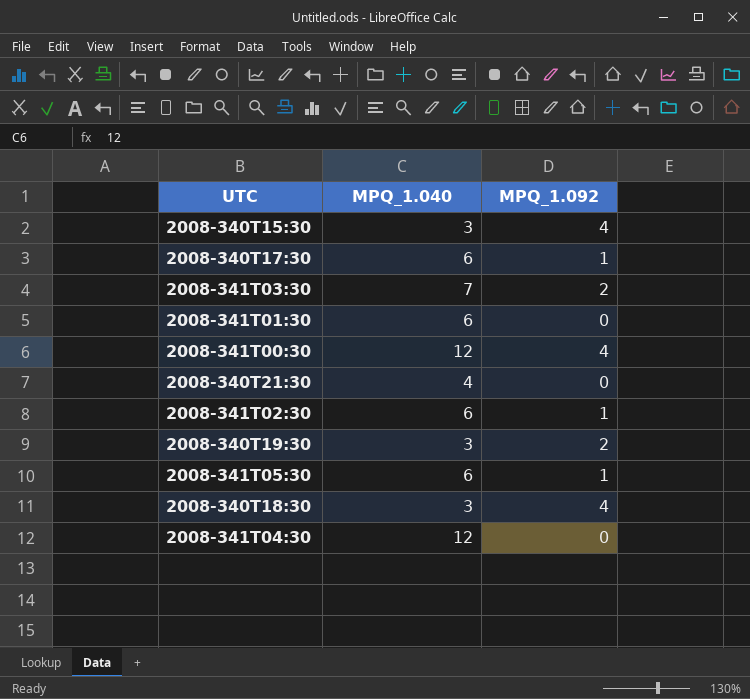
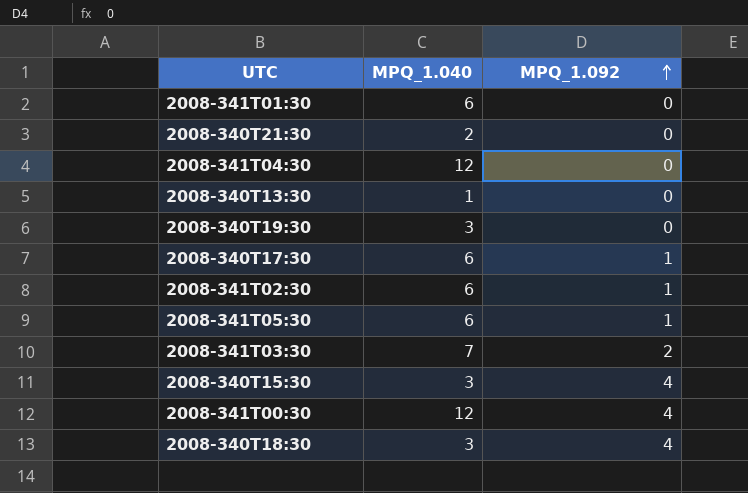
row order: none -> MPQ_1.092 ascending
2008-340T21:30 | MPQ_1.040: 4 -> 2
row 2008-340T13:30: none -> 1 | 0
2008-340T19:30 | MPQ_1.092: 2 -> 0

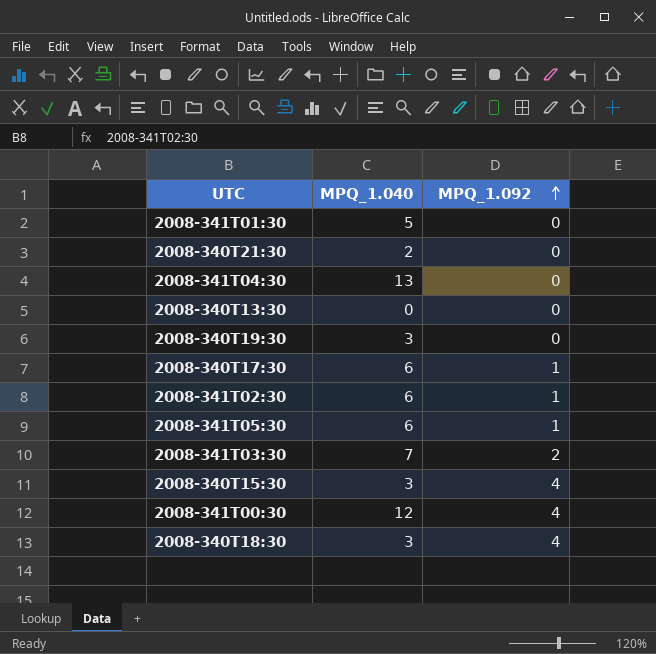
2008-341T01:30 | MPQ_1.040: 6 -> 5
2008-341T04:30 | MPQ_1.040: 12 -> 13
2008-340T13:30 | MPQ_1.040: 1 -> 0

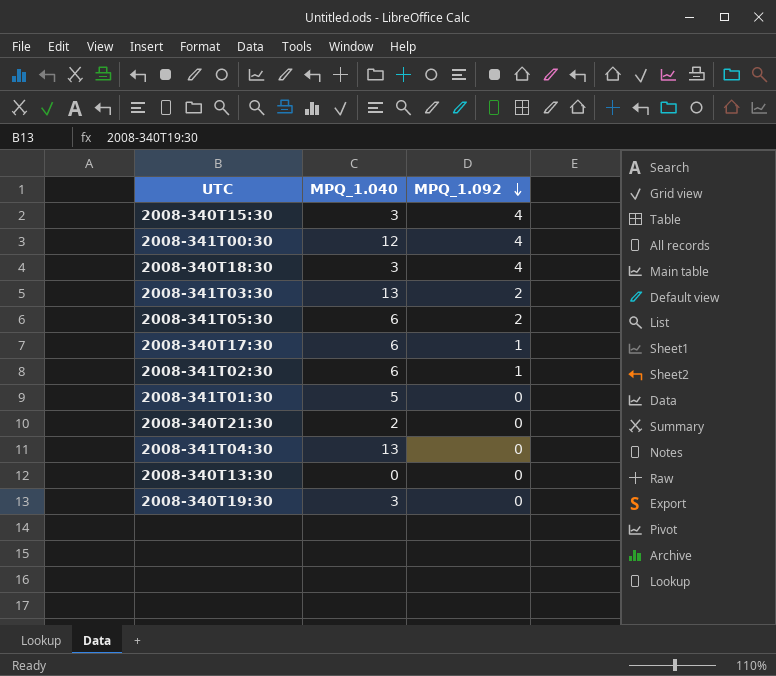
row order: MPQ_1.092 ascending -> MPQ_1.092 descending
2008-341T03:30 | MPQ_1.040: 7 -> 13
2008-341T05:30 | MPQ_1.092: 1 -> 2

